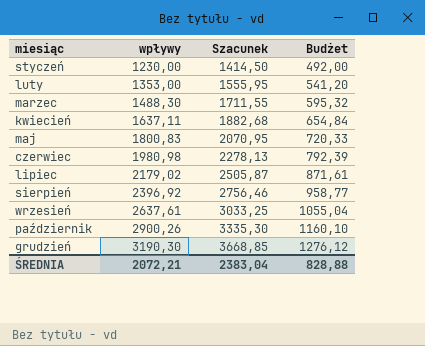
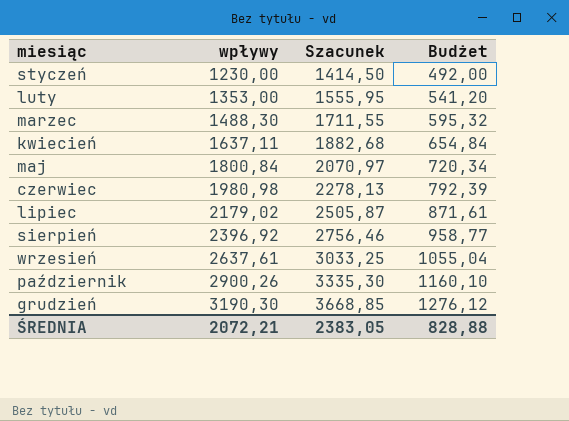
maj | wpływy: 1800,83 -> 1800,84
maj | Szacunek: 2070,95 -> 2070,97
maj | Budżet: 720,33 -> 720,34
ŚREDNIA | Szacunek: 2383,04 -> 2383,05

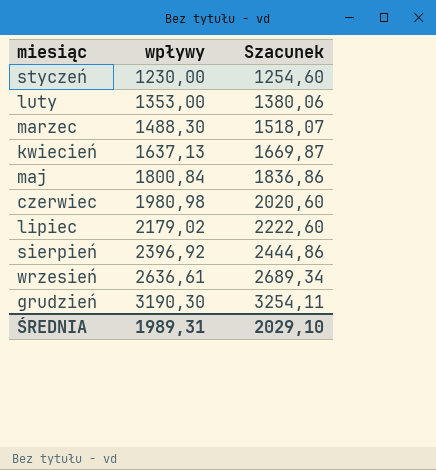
column Budżet | formula: [wpływy] * 0,4 -> none
column Szacunek | formula: [wpływy] * 1,15 -> [wpływy] * 1,02
row październik: 2900,26 | 3335,30 | 1160,10 -> none
kwiecień | wpływy: 1637,11 -> 1637,13
wrzesień | wpływy: 2637,61 -> 2636,61
ŚREDNIA | wpływy: 2072,21 -> 1989,31
ŚREDNIA | Szacunek: 2383,05 -> 2029,10

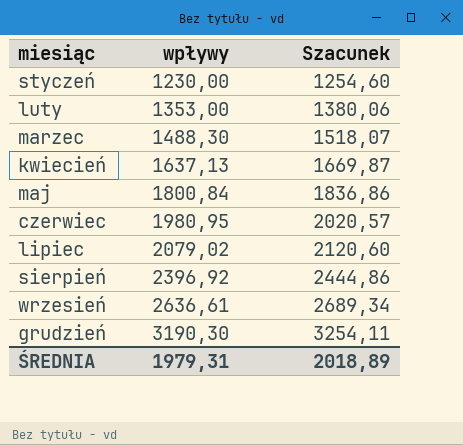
czerwiec | wpływy: 1980,98 -> 1980,95
czerwiec | Szacunek: 2020,60 -> 2020,57
lipiec | wpływy: 2179,02 -> 2079,02
lipiec | Szacunek: 2222,60 -> 2120,60
ŚREDNIA | wpływy: 1989,31 -> 1979,31
ŚREDNIA | Szacunek: 2029,10 -> 2018,89

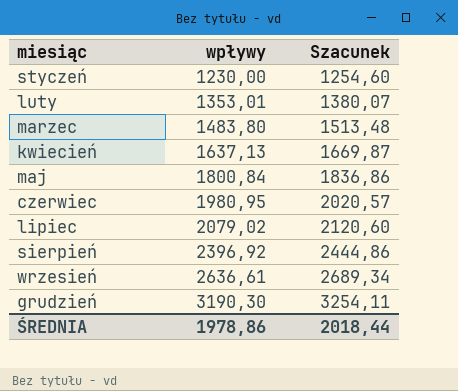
luty | wpływy: 1353,00 -> 1353,01
luty | Szacunek: 1380,06 -> 1380,07
marzec | wpływy: 1488,30 -> 1483,80
marzec | Szacunek: 1518,07 -> 1513,48
ŚREDNIA | wpływy: 1979,31 -> 1978,86
ŚREDNIA | Szacunek: 2018,89 -> 2018,44

